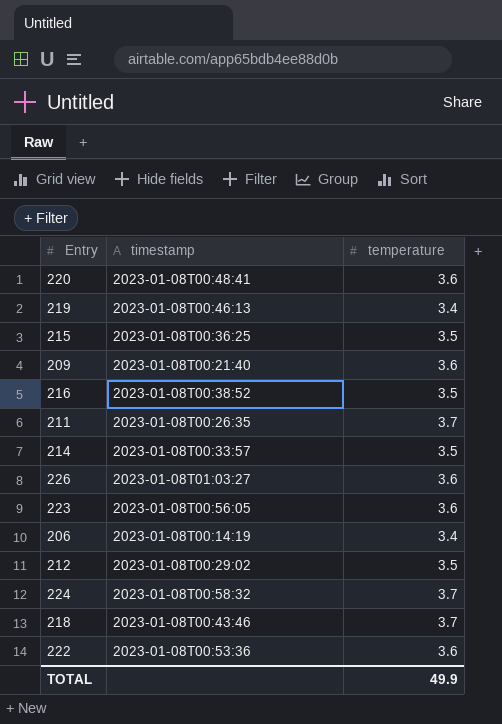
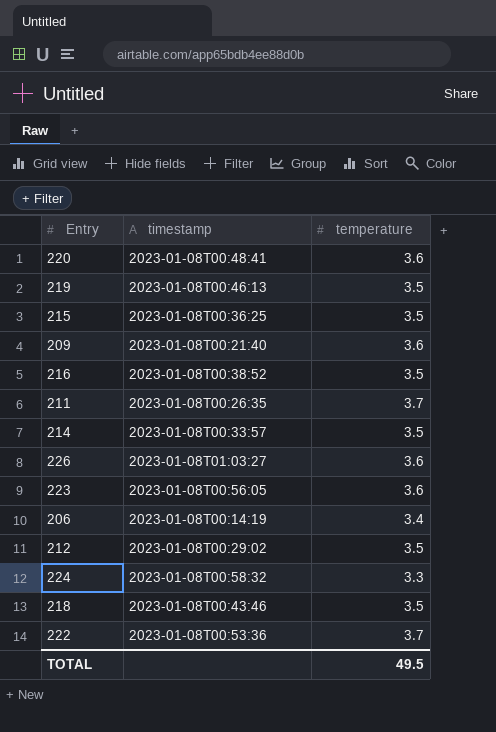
219 | temperature: 3.4 -> 3.5
224 | temperature: 3.7 -> 3.3
218 | temperature: 3.7 -> 3.5
222 | temperature: 3.6 -> 3.7
TOTAL | temperature: 49.9 -> 49.5

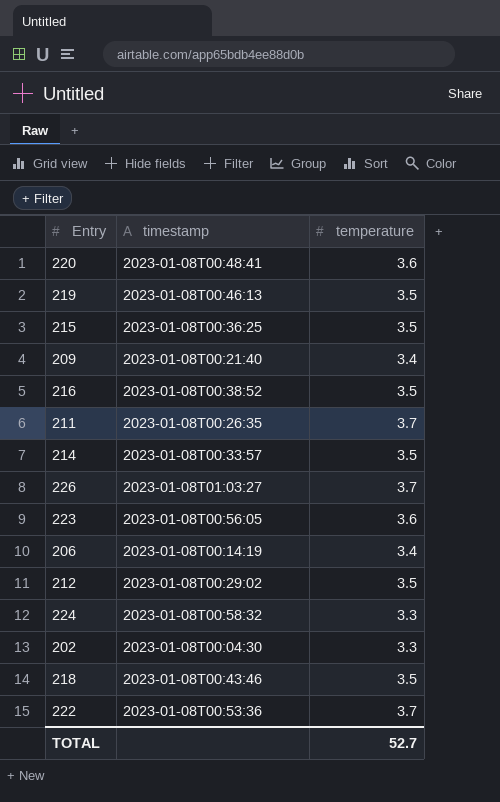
209 | temperature: 3.6 -> 3.4
226 | temperature: 3.6 -> 3.7
row 202: none -> 2023-01-08T00:04:30 | 3.3
TOTAL | temperature: 49.5 -> 52.7

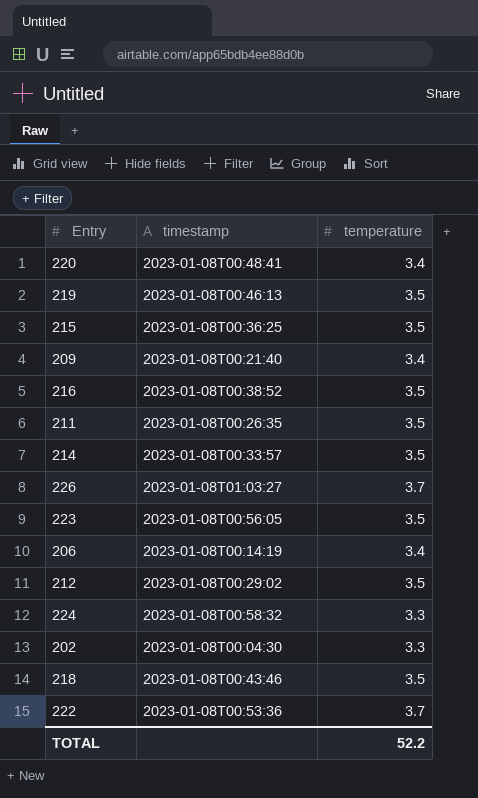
220 | temperature: 3.6 -> 3.4
211 | temperature: 3.7 -> 3.5
223 | temperature: 3.6 -> 3.5
TOTAL | temperature: 52.7 -> 52.2

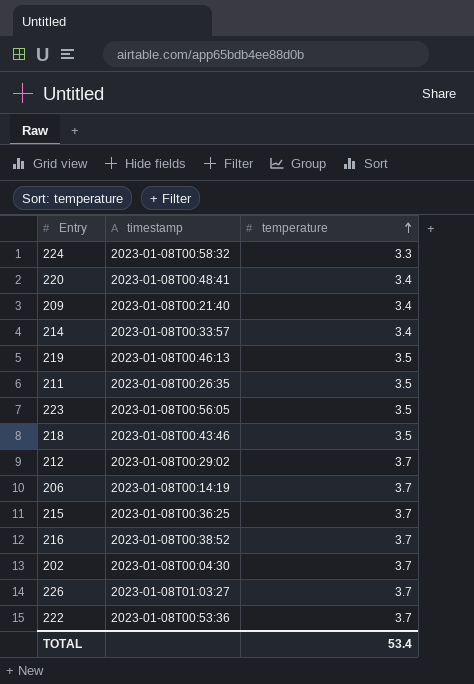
row order: none -> temperature ascending
214 | temperature: 3.5 -> 3.4
212 | temperature: 3.5 -> 3.7
206 | temperature: 3.4 -> 3.7
215 | temperature: 3.5 -> 3.7
216 | temperature: 3.5 -> 3.7
202 | temperature: 3.3 -> 3.7
TOTAL | temperature: 52.2 -> 53.4

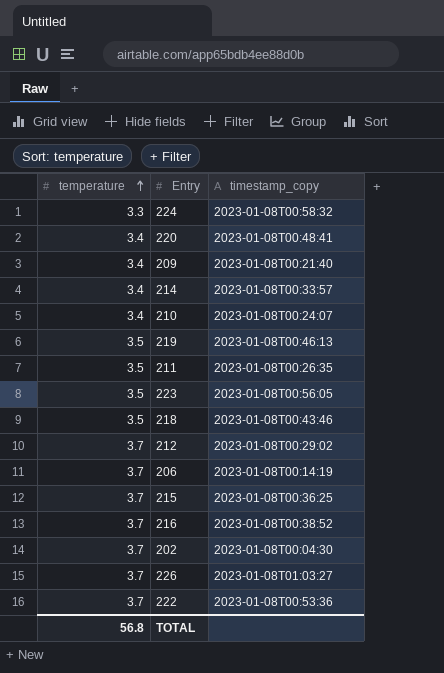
column temperature | position: 3 -> 1
column name: timestamp -> timestamp_copy
row 210: none -> 3.4 | 2023-01-08T00:24:07
TOTAL | temperature: 53.4 -> 56.8

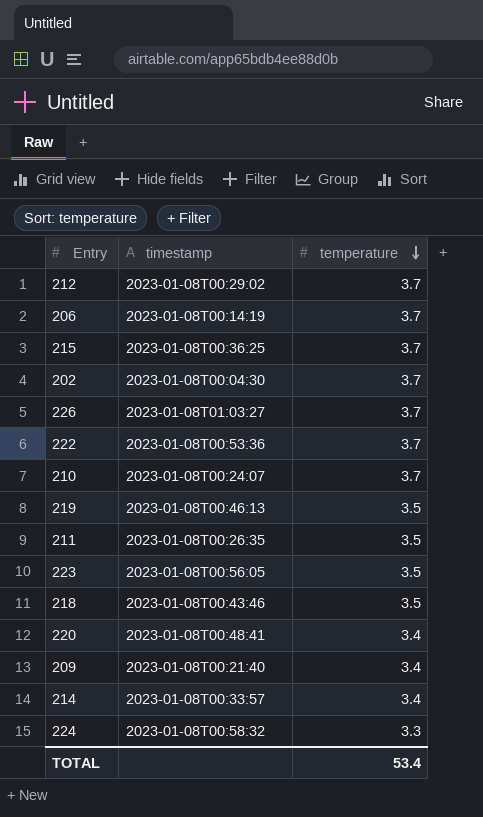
row order: temperature ascending -> temperature descending
column name: timestamp_copy -> timestamp
column temperature | position: 1 -> 3
row 216: 3.7 | 2023-01-08T00:38:52 -> none
210 | temperature: 3.4 -> 3.7
TOTAL | temperature: 56.8 -> 53.4

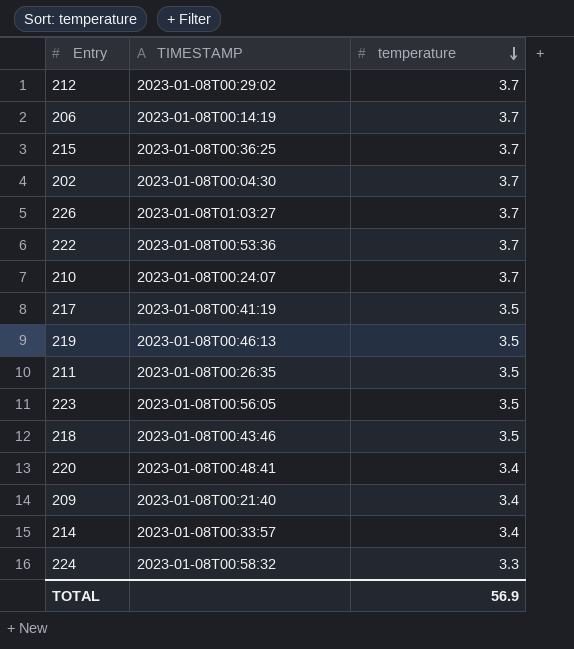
column name: timestamp -> TIMESTAMP
row 217: none -> 2023-01-08T00:41:19 | 3.5
TOTAL | temperature: 53.4 -> 56.9

